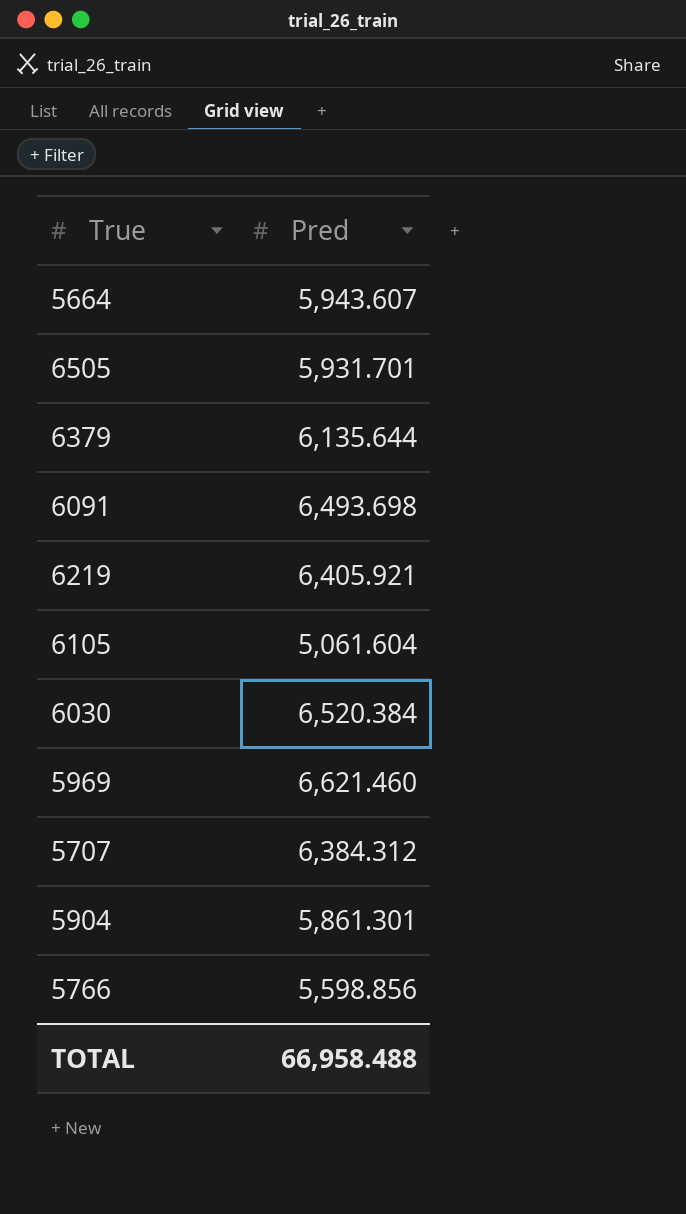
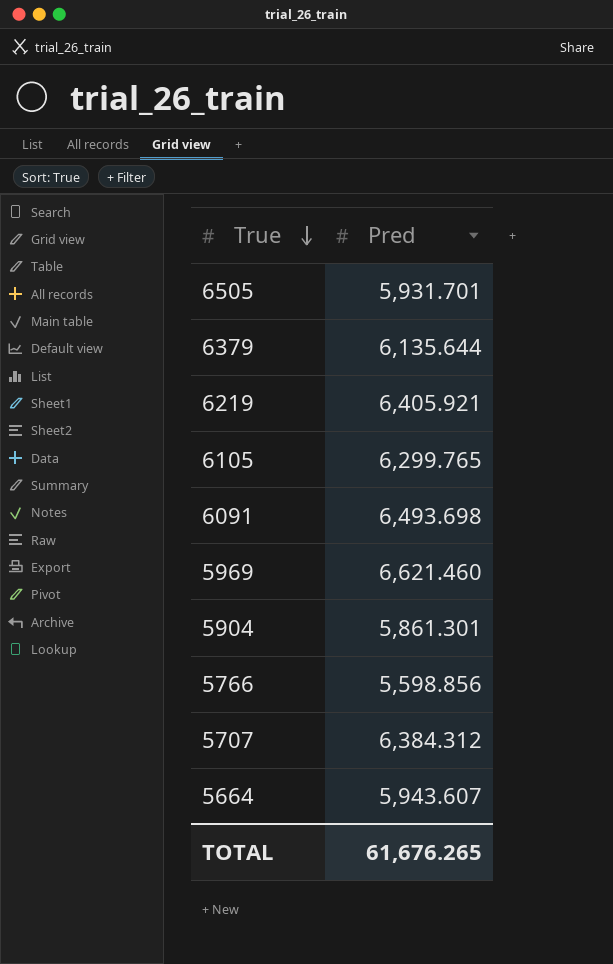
row order: none -> True descending
row 6030: 6,520.384 -> none
6105 | Pred: 5,061.604 -> 6,299.765
TOTAL | Pred: 66,958.488 -> 61,676.265

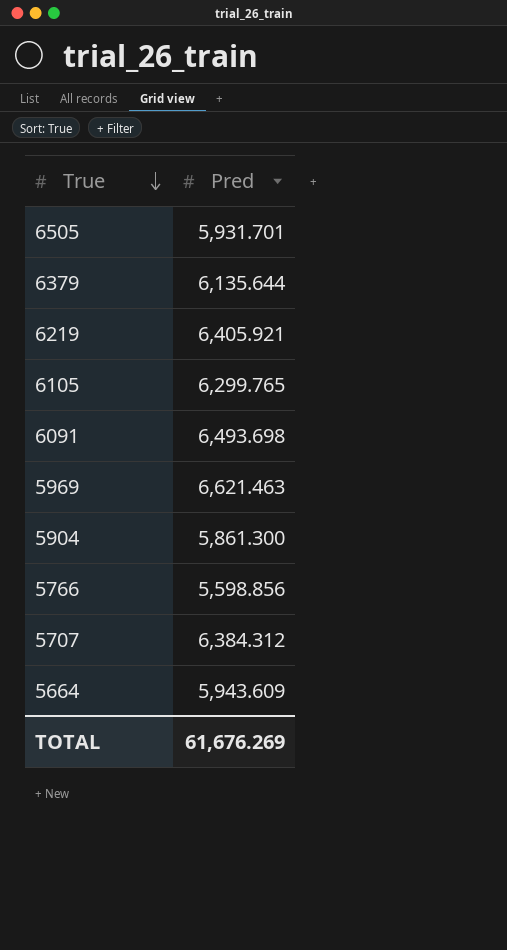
5969 | Pred: 6,621.460 -> 6,621.463
5904 | Pred: 5,861.301 -> 5,861.300
5664 | Pred: 5,943.607 -> 5,943.609
TOTAL | Pred: 61,676.265 -> 61,676.269

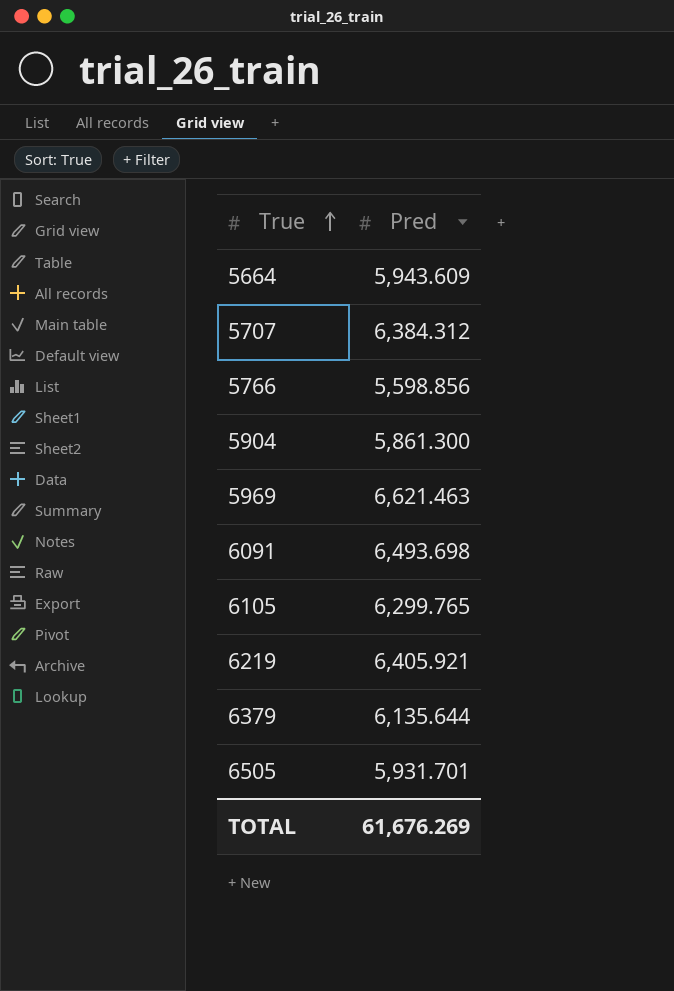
row order: True descending -> True ascending

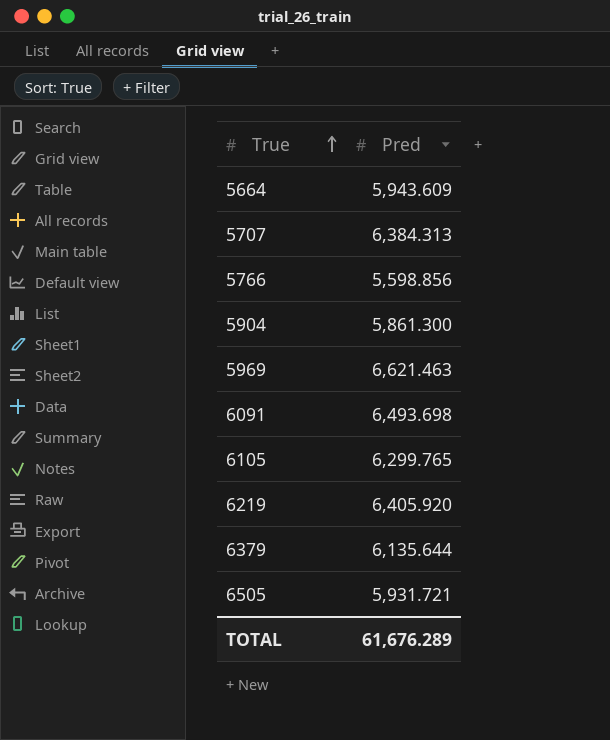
5707 | Pred: 6,384.312 -> 6,384.313
6219 | Pred: 6,405.921 -> 6,405.920
6505 | Pred: 5,931.701 -> 5,931.721
TOTAL | Pred: 61,676.269 -> 61,676.289

